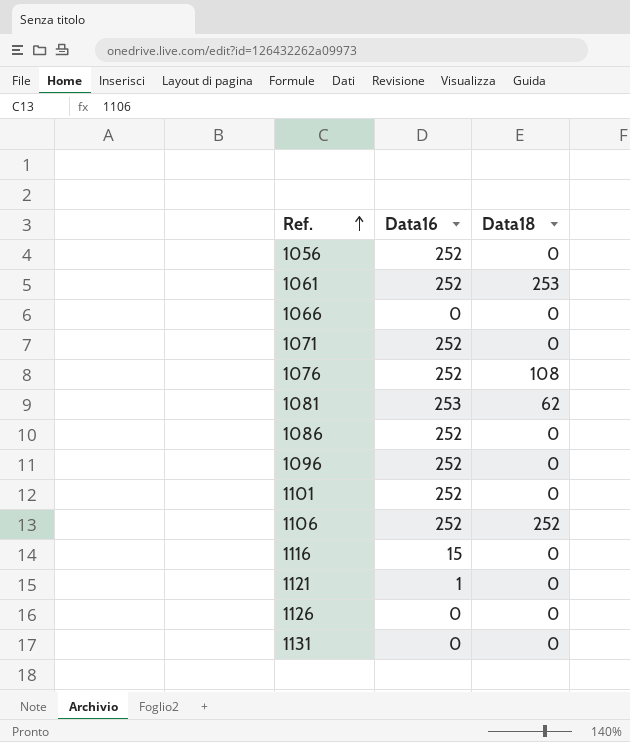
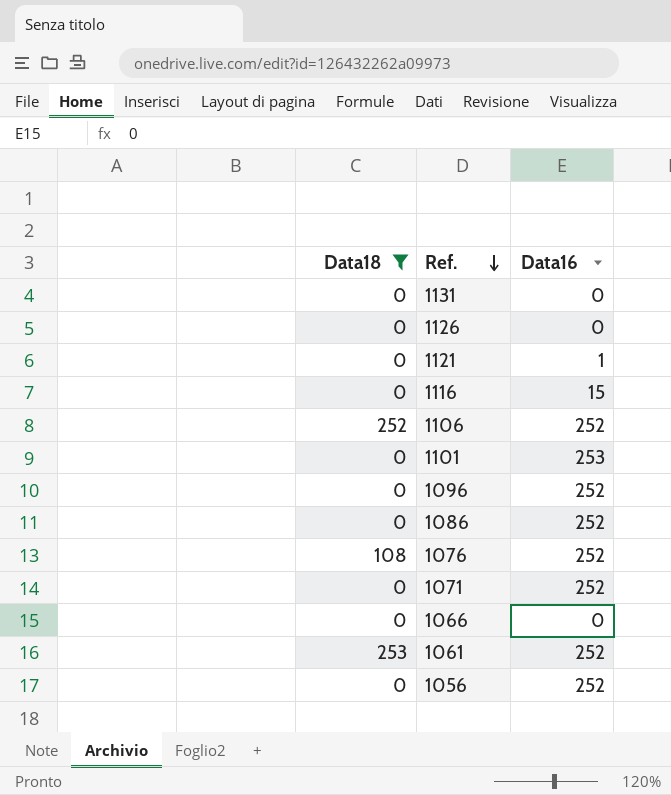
filter: none -> Data18 != 62
row order: Ref. ascending -> Ref. descending
column Data18 | position: 3 -> 1
1101 | Data16: 252 -> 253

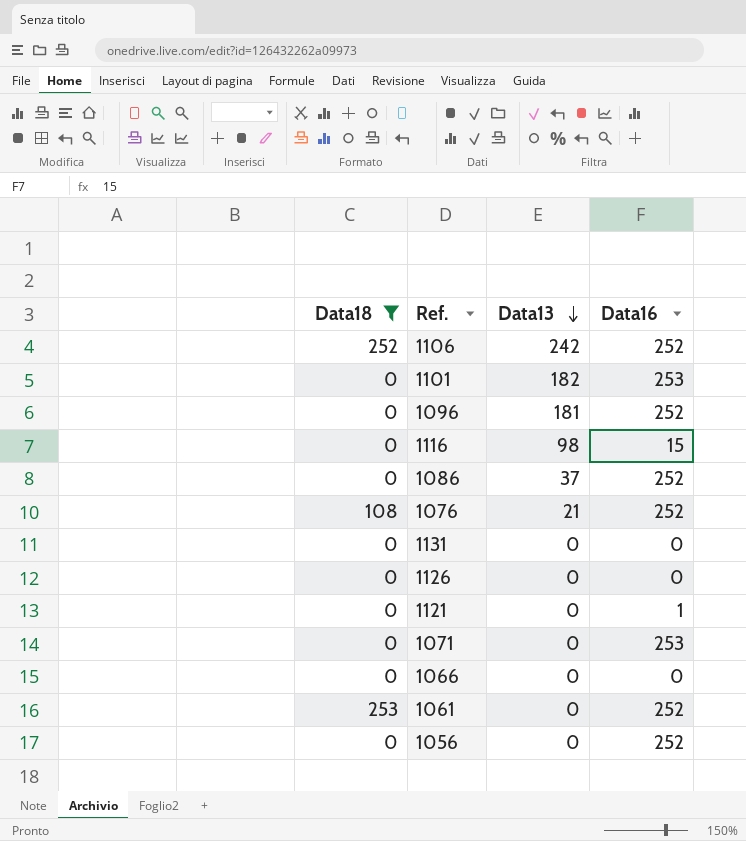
row order: Ref. descending -> Data13 descending
column Data13 | position: none -> 3
1071 | Data16: 252 -> 253

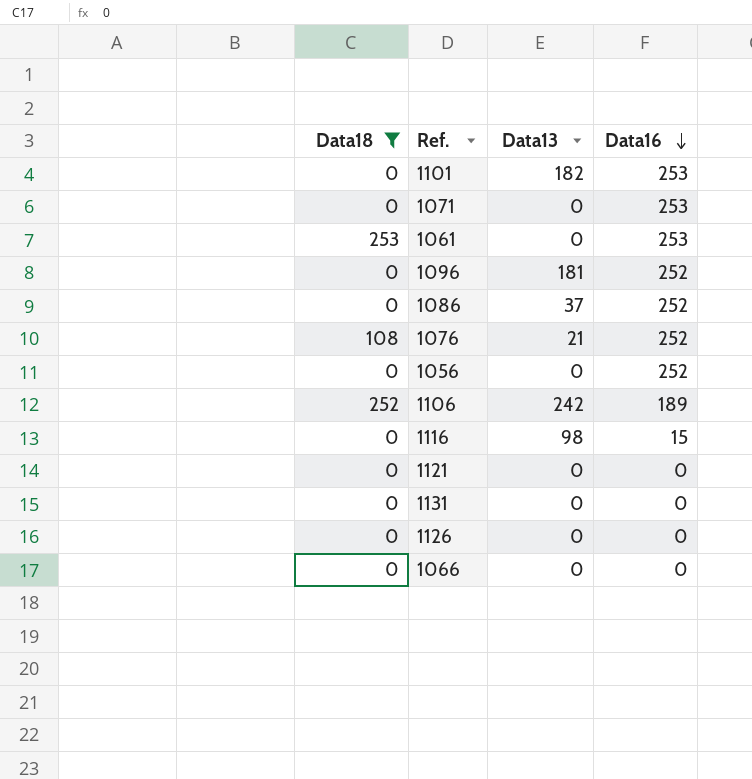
row order: Data13 descending -> Data16 descending
1061 | Data16: 252 -> 253
1106 | Data16: 252 -> 189
1121 | Data16: 1 -> 0

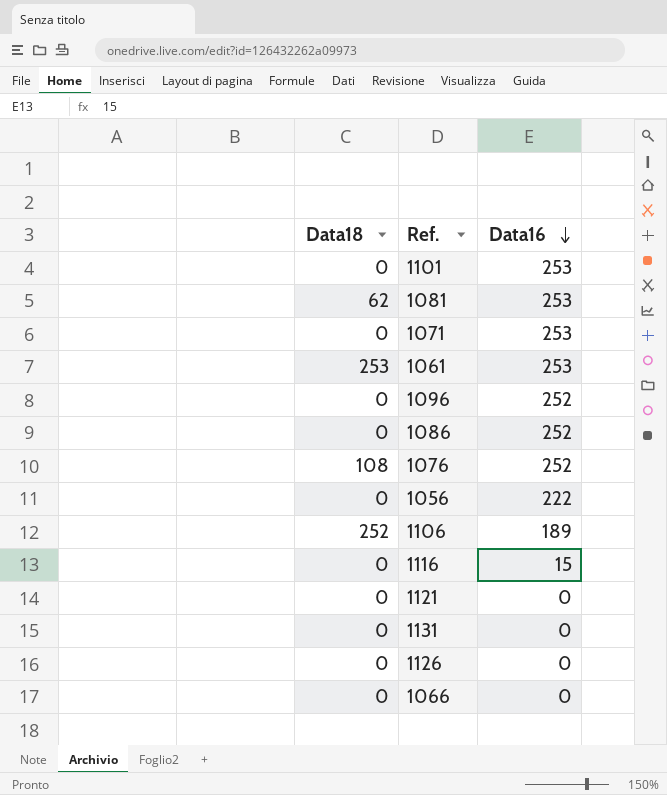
filter: Data18 != 62 -> none
column Data13 | position: 3 -> none
1056 | Data16: 252 -> 222

